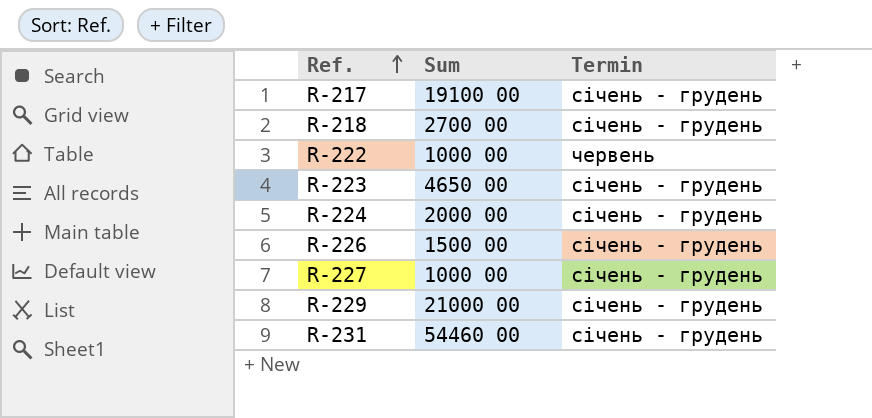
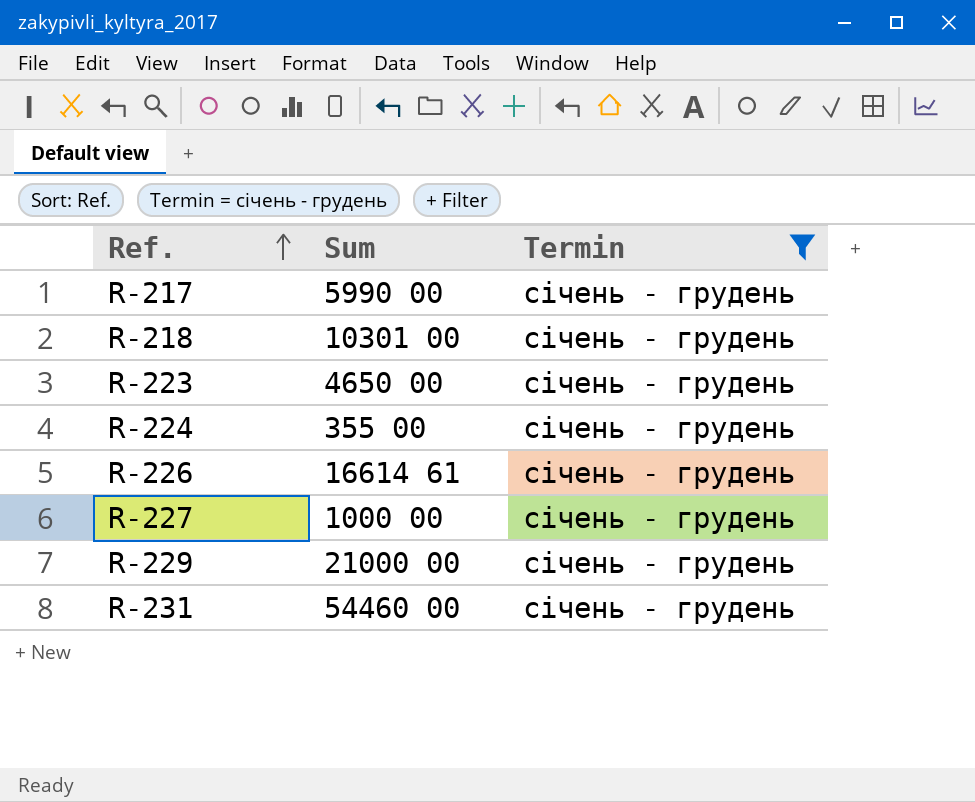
filter: none -> Termin = січень - грудень
R-217 | Sum: 19100 00 -> 5990 00
R-218 | Sum: 2700 00 -> 10301 00
R-224 | Sum: 2000 00 -> 355 00
R-226 | Sum: 1500 00 -> 16614 61

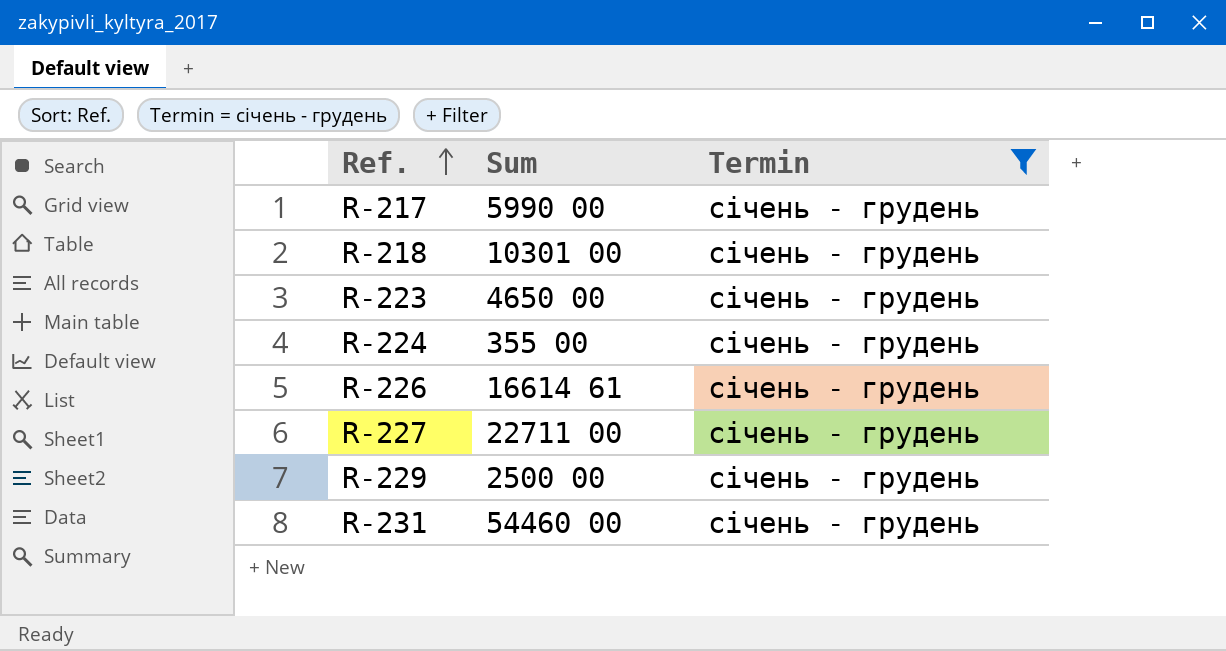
R-227 | Sum: 1000 00 -> 22711 00
R-229 | Sum: 21000 00 -> 2500 00

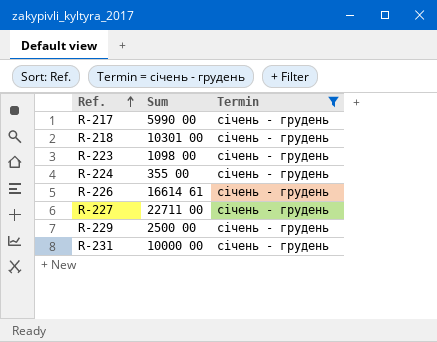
R-223 | Sum: 4650 00 -> 1098 00
R-231 | Sum: 54460 00 -> 10000 00

